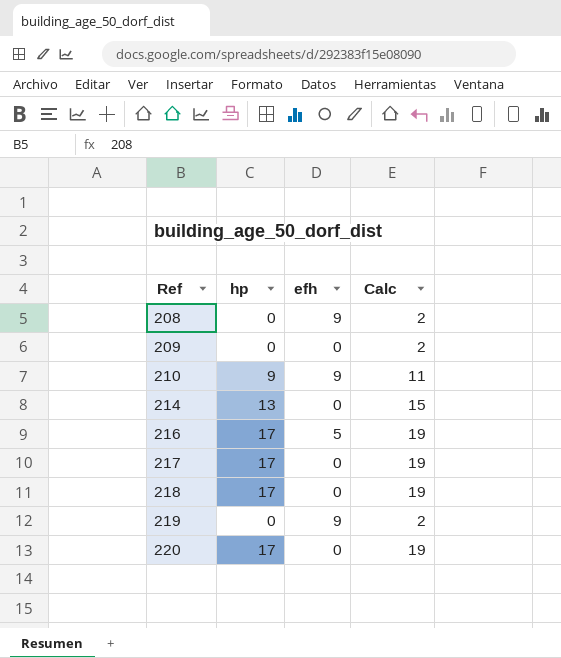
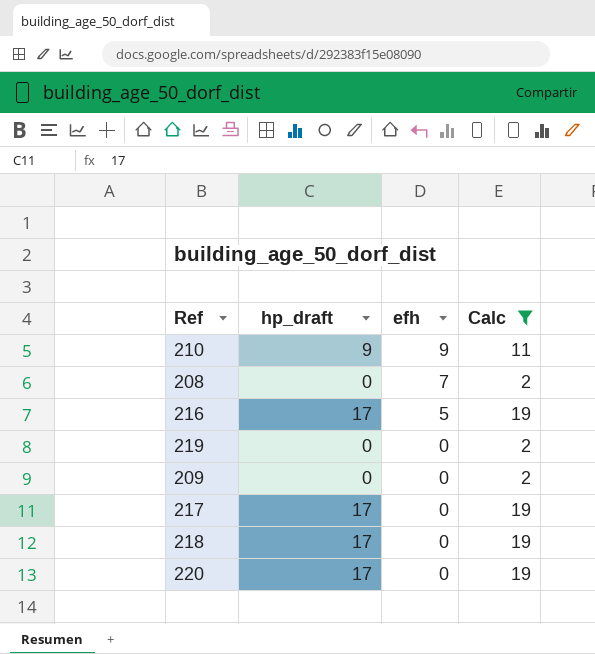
filter: none -> Calc != 15
row order: Ref ascending -> efh descending
column name: hp -> hp_draft
208 | efh: 9 -> 7
219 | efh: 9 -> 0

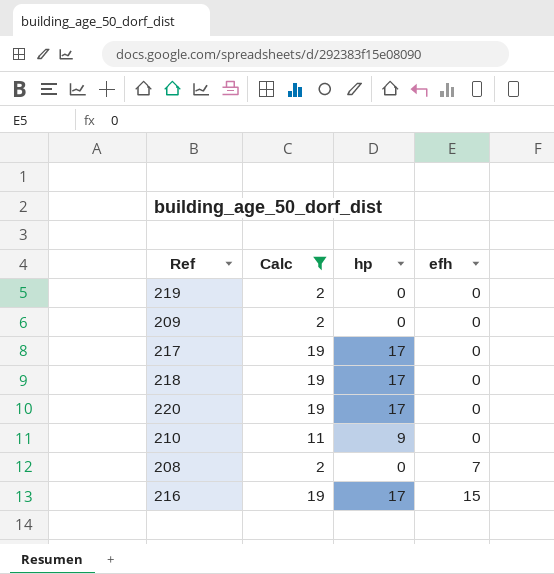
row order: efh descending -> efh ascending
column Calc | position: 4 -> 2
column name: hp_draft -> hp
210 | efh: 9 -> 0
216 | efh: 5 -> 15

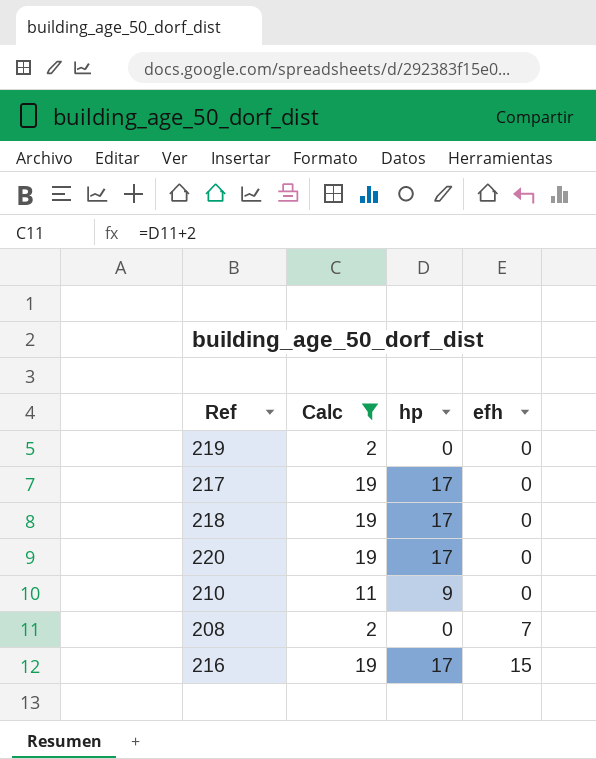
row 209: 2 | 0 | 0 -> none

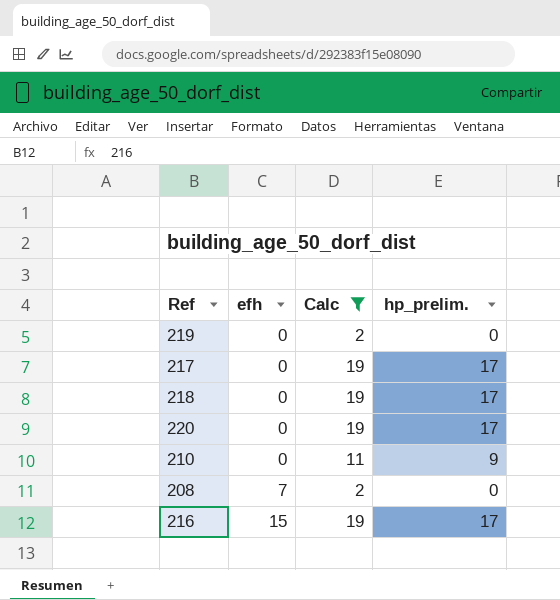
column efh | position: 4 -> 2
column name: hp -> hp_prelim.

